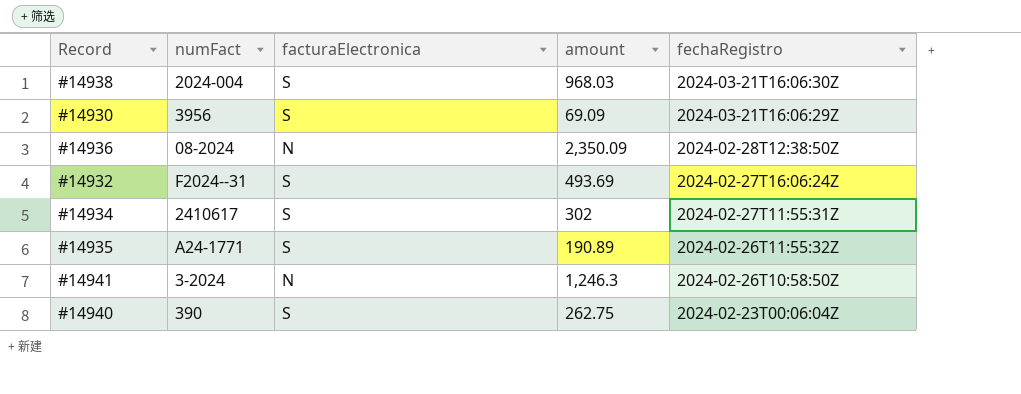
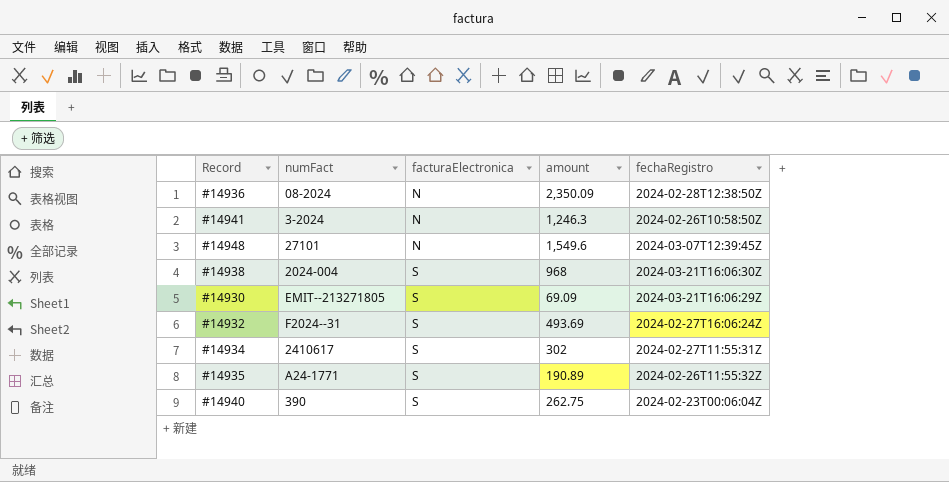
row order: fechaRegistro descending -> facturaElectronica ascending
row #14948: none -> 27101 | N | 1,549.6 | 2024-03-07T12:39:45Z
#14938 | amount: 968.03 -> 968
#14930 | numFact: 3956 -> EMIT--213271805

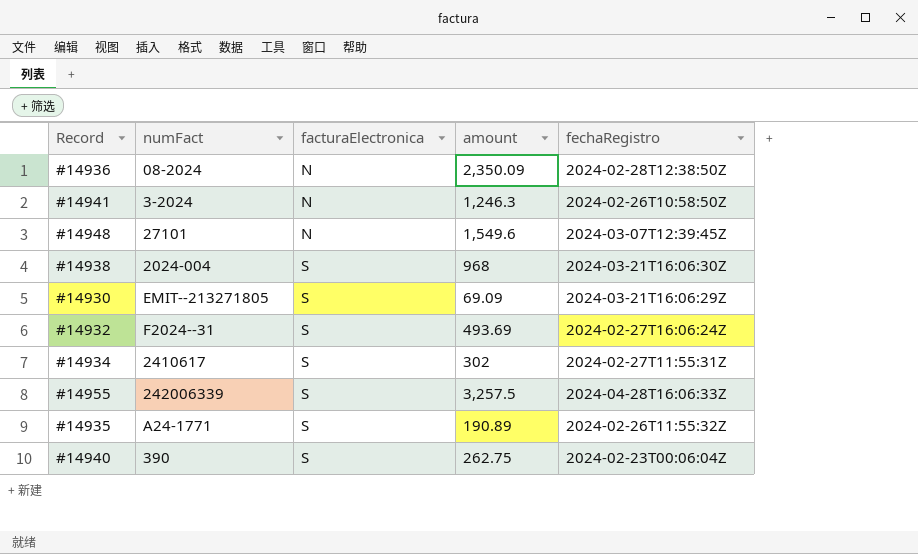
row #14955: none -> 242006339 | S | 3,257.5 | 2024-04-28T16:06:33Z

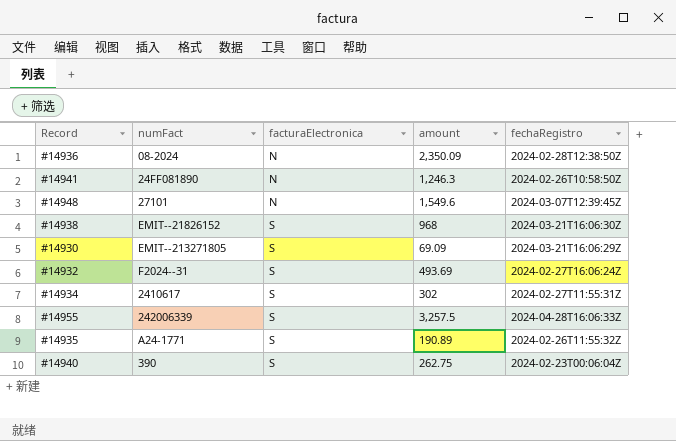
#14941 | numFact: 3-2024 -> 24FF081890
#14938 | numFact: 2024-004 -> EMIT--21826152

